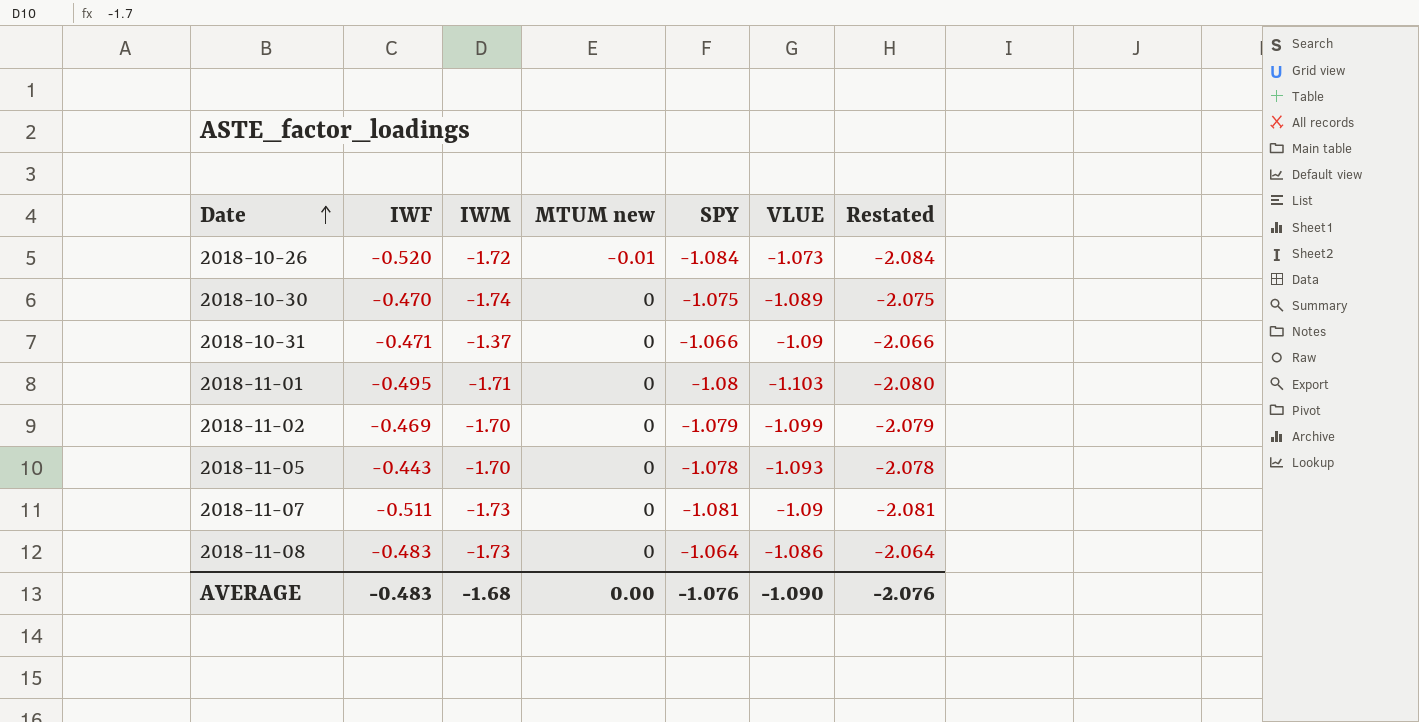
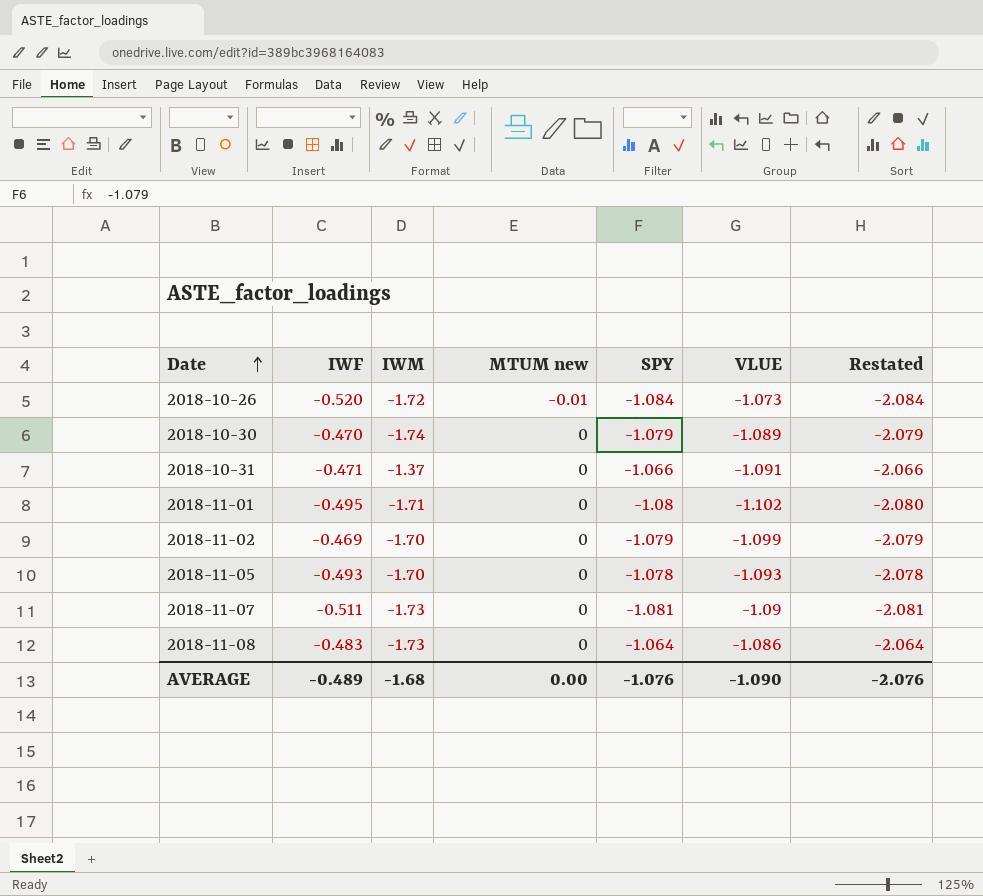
2018-10-30 | SPY: -1.075 -> -1.079
2018-10-30 | Restated: -2.075 -> -2.079
2018-10-31 | VLUE: -1.09 -> -1.091
2018-11-01 | VLUE: -1.103 -> -1.102
2018-11-05 | IWF: -0.443 -> -0.493
AVERAGE | IWF: -0.483 -> -0.489

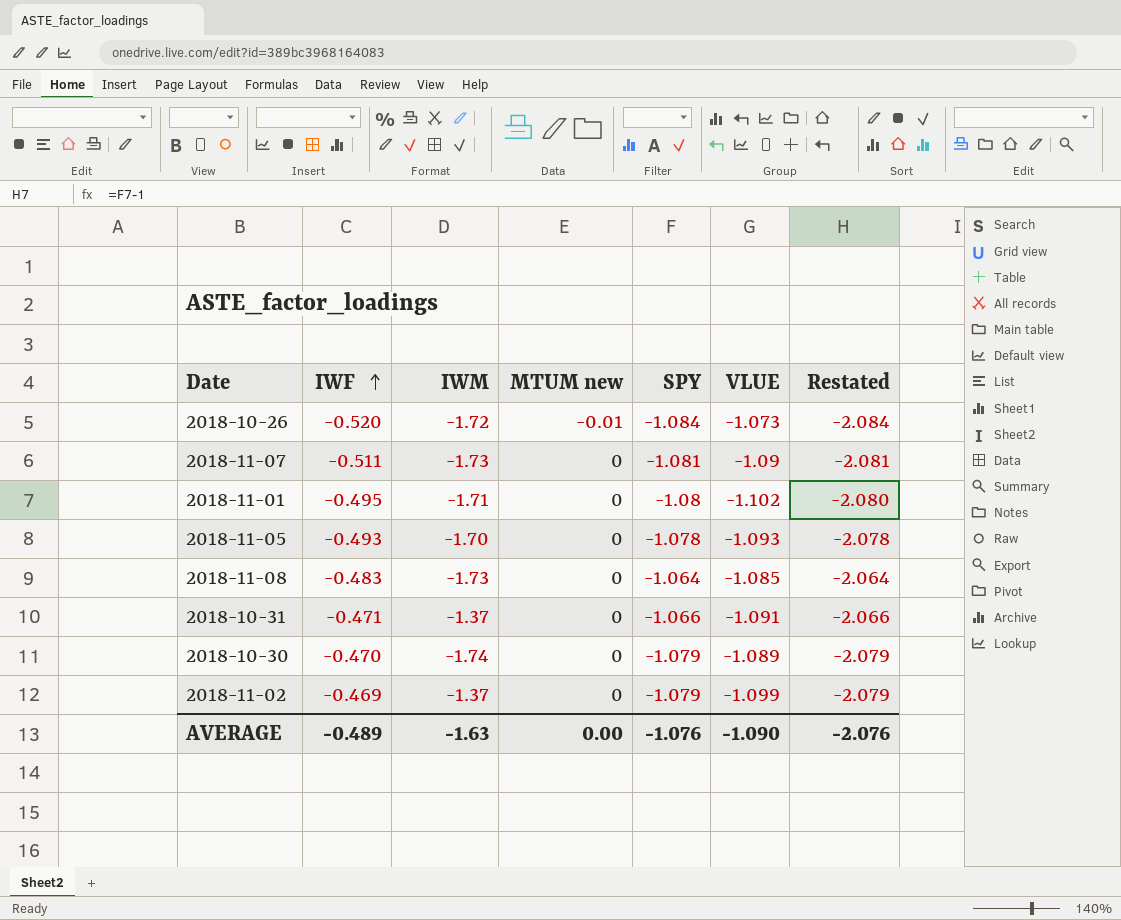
row order: Date ascending -> IWF ascending
2018-11-08 | VLUE: -1.086 -> -1.085
2018-11-02 | IWM: -1.70 -> -1.37
AVERAGE | IWM: -1.68 -> -1.63

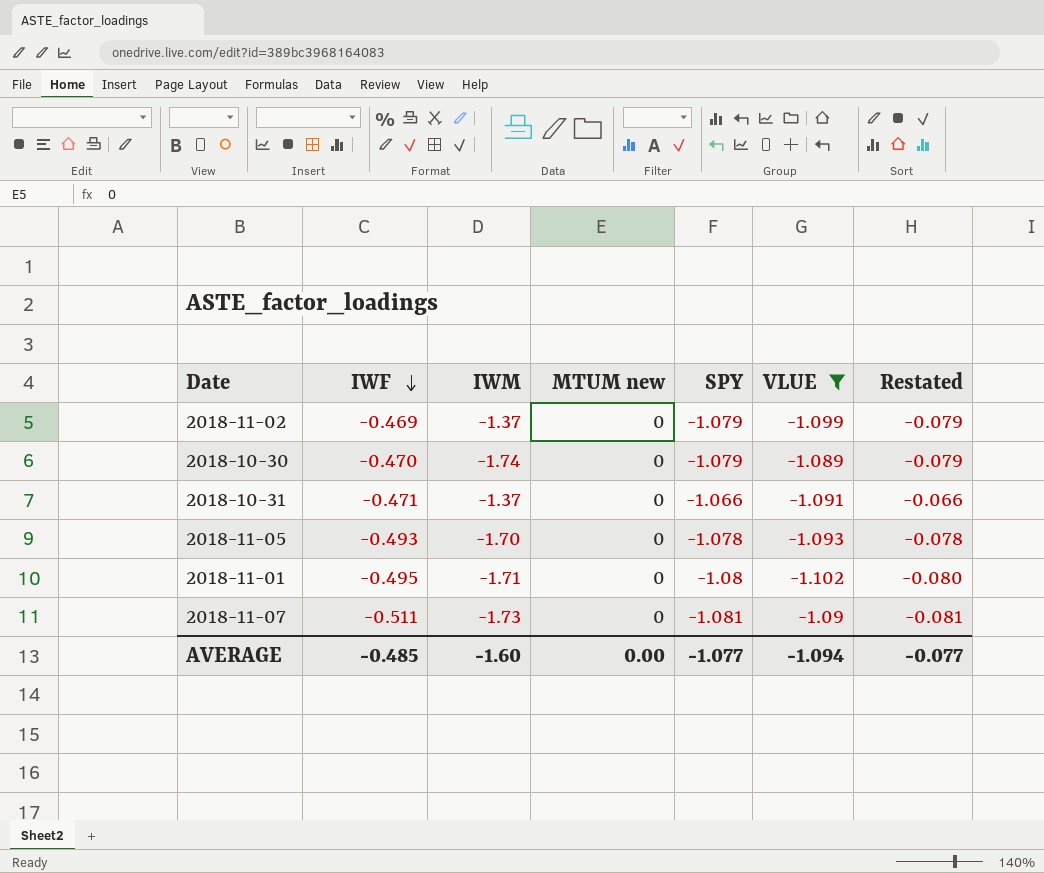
filter: none -> VLUE <= -1.089
row order: IWF ascending -> IWF descending
column Restated | formula: [SPY] - 1 -> [SPY] + 1
AVERAGE | IWF: -0.489 -> -0.485
AVERAGE | IWM: -1.63 -> -1.60
AVERAGE | SPY: -1.076 -> -1.077
AVERAGE | VLUE: -1.090 -> -1.094
AVERAGE | Restated: -2.076 -> -0.077

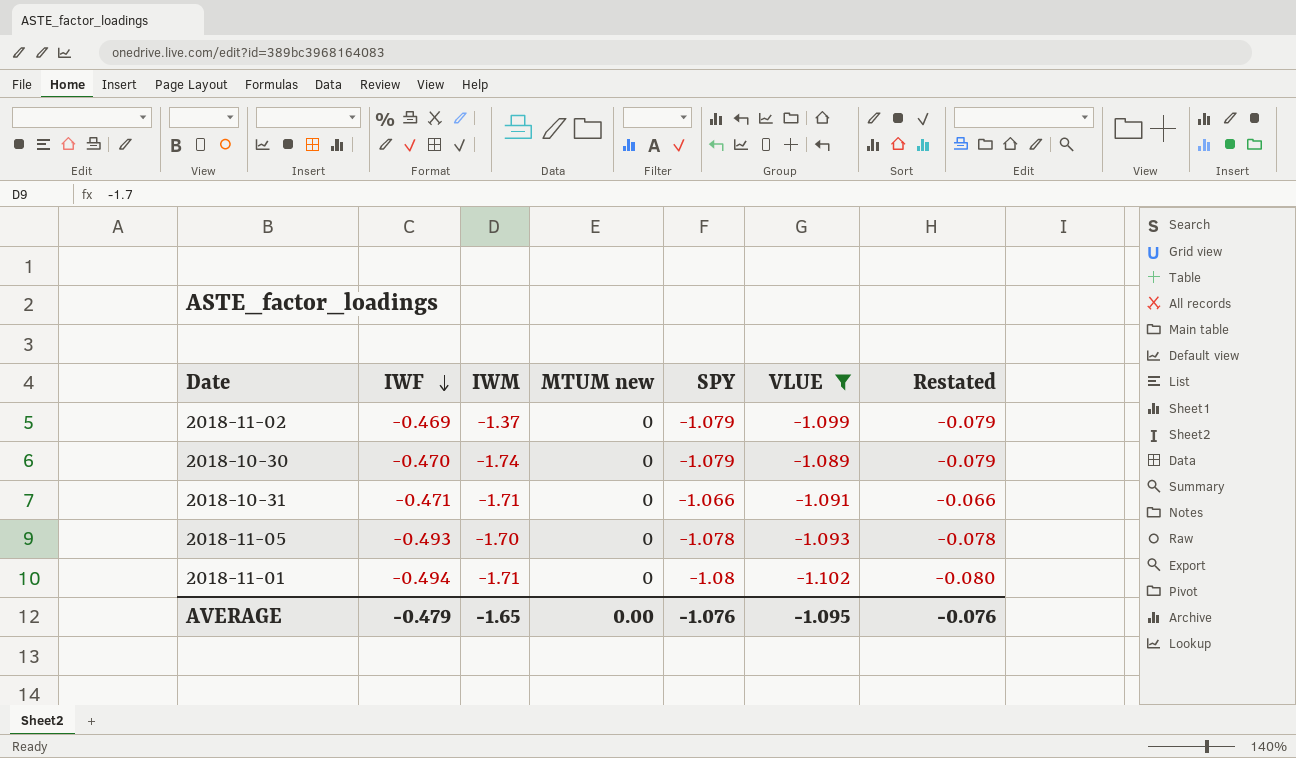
row 2018-11-07: -0.511 | -1.73 | 0 | -1.081 | -1.09 | -0.081 -> none
2018-10-31 | IWM: -1.37 -> -1.71
2018-11-01 | IWF: -0.495 -> -0.494
AVERAGE | IWF: -0.485 -> -0.479
AVERAGE | IWM: -1.60 -> -1.65
AVERAGE | SPY: -1.077 -> -1.076
AVERAGE | VLUE: -1.094 -> -1.095
AVERAGE | Restated: -0.077 -> -0.076

